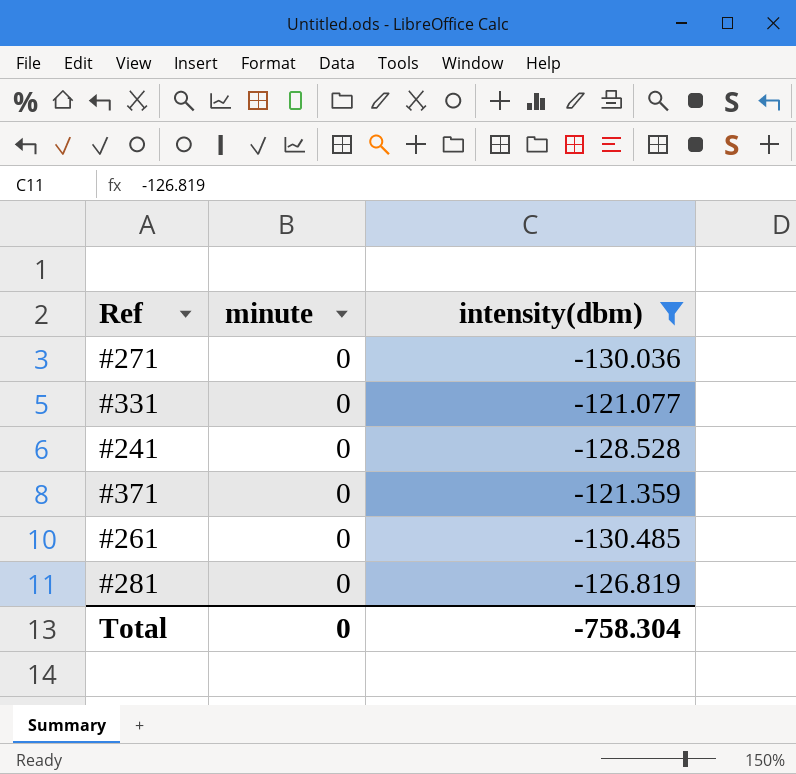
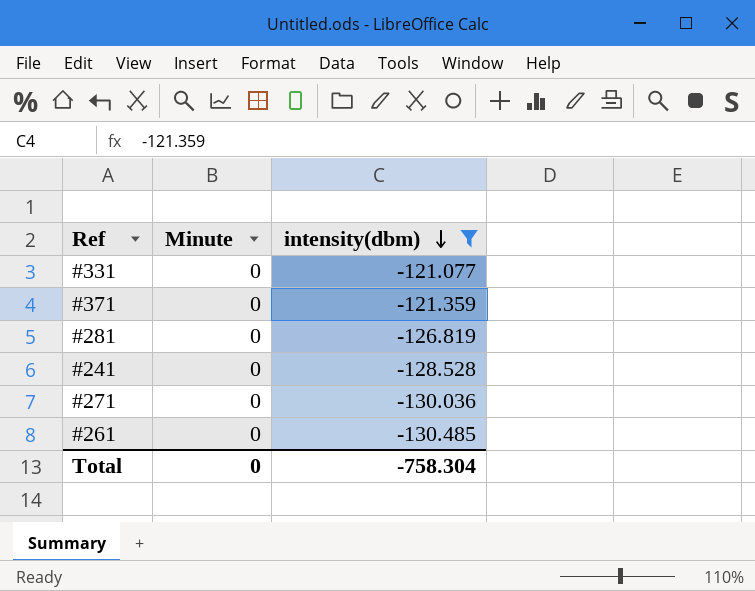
row order: none -> intensity(dbm) descending
column name: minute -> Minute

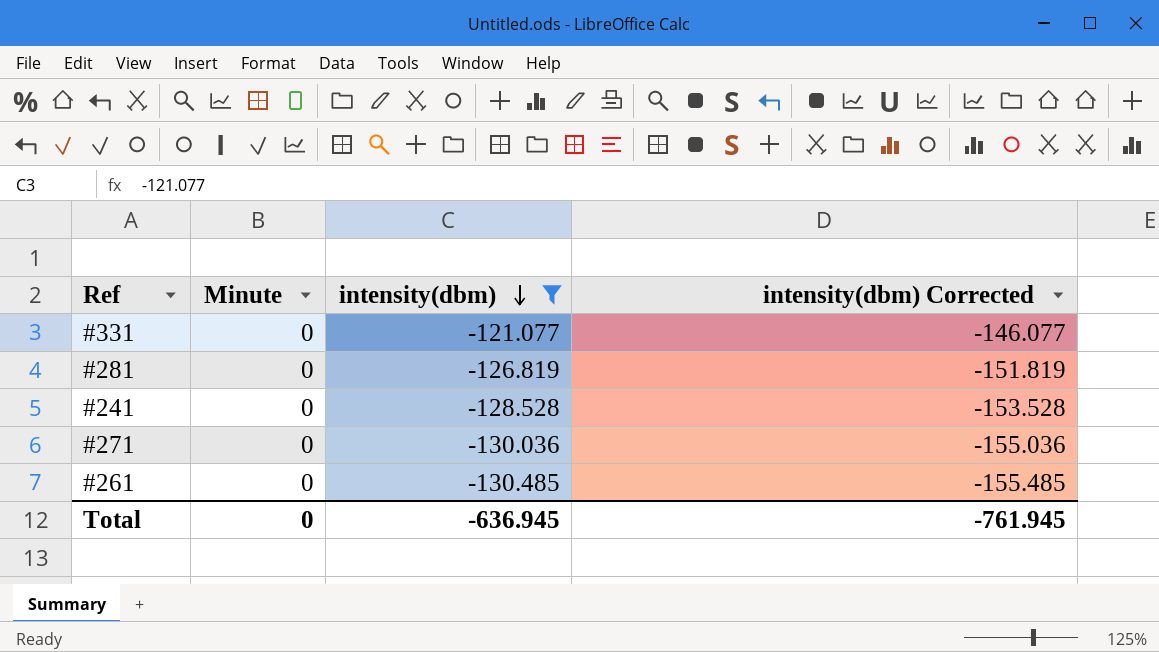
column intensity(dbm) Corrected | formula: none -> [intensity(dbm)] - 25
row #371: 0 | -121.359 -> none
Total | intensity(dbm): -758.304 -> -636.945

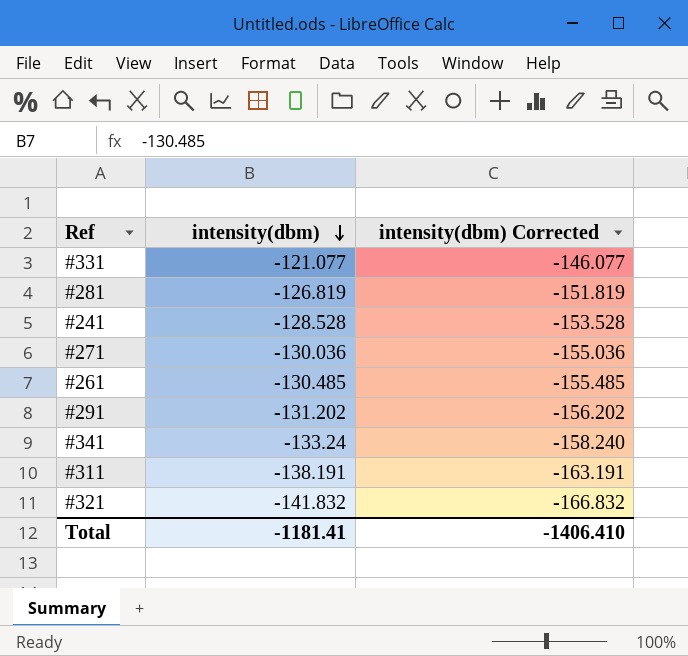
filter: intensity(dbm) >= -130.485 -> none
column Minute | position: 2 -> none
Total | intensity(dbm): -636.945 -> -1181.41
Total | intensity(dbm) Corrected: -761.945 -> -1406.410

